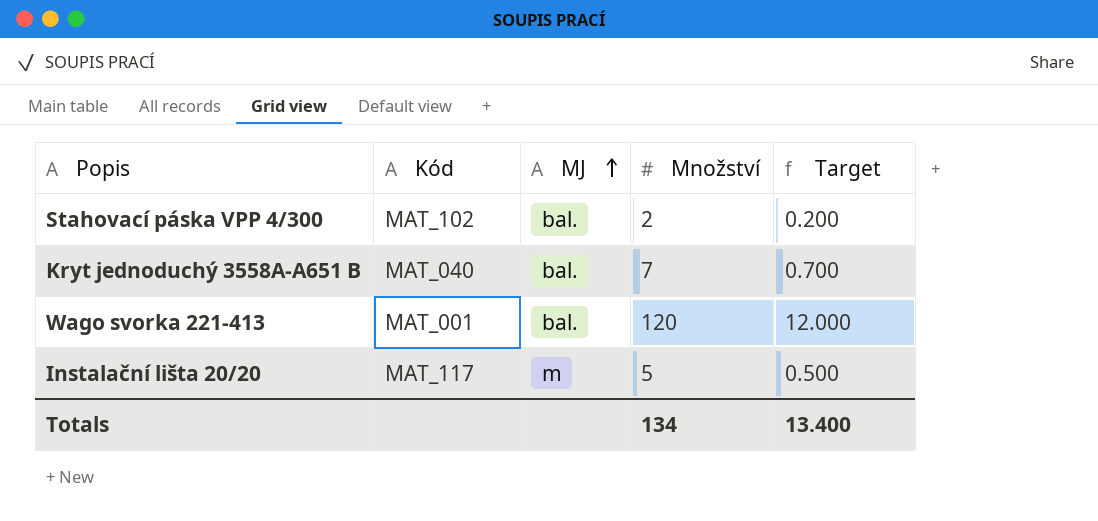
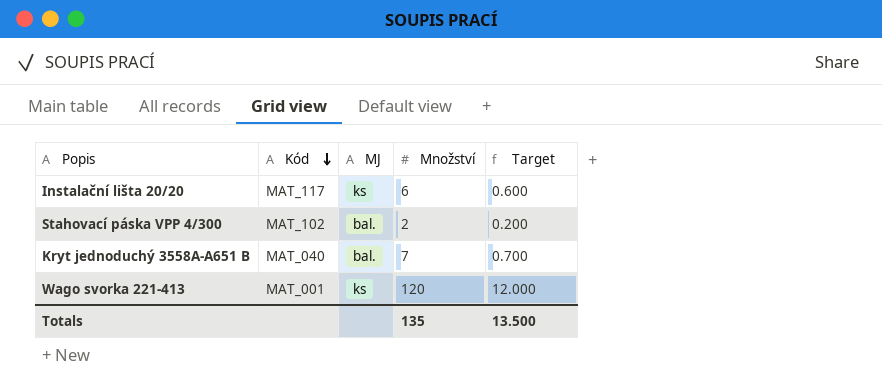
row order: MJ ascending -> Kód descending
Instalační lišta 20/20 | MJ: m -> ks
Instalační lišta 20/20 | Množství: 5 -> 6
Instalační lišta 20/20 | Target: 0.500 -> 0.600
Wago svorka 221-413 | MJ: bal. -> ks
Totals | Množství: 134 -> 135
Totals | Target: 13.400 -> 13.500

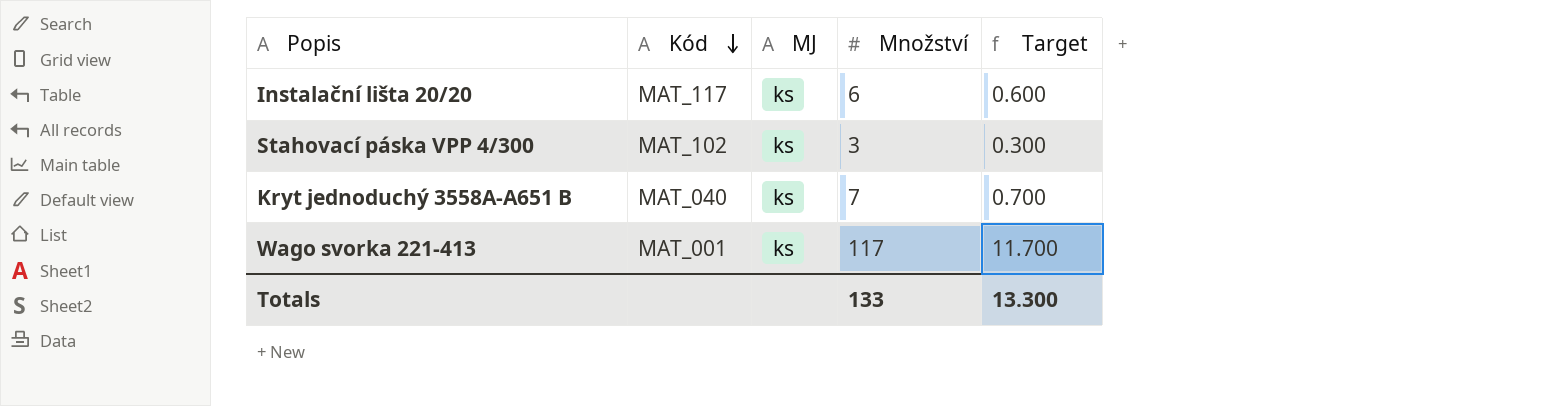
Stahovací páska VPP 4/300 | MJ: bal. -> ks
Stahovací páska VPP 4/300 | Množství: 2 -> 3
Stahovací páska VPP 4/300 | Target: 0.200 -> 0.300
Kryt jednoduchý 3558A-A651 B | MJ: bal. -> ks
Wago svorka 221-413 | Množství: 120 -> 117
Wago svorka 221-413 | Target: 12.000 -> 11.700
Totals | Množství: 135 -> 133
Totals | Target: 13.500 -> 13.300

